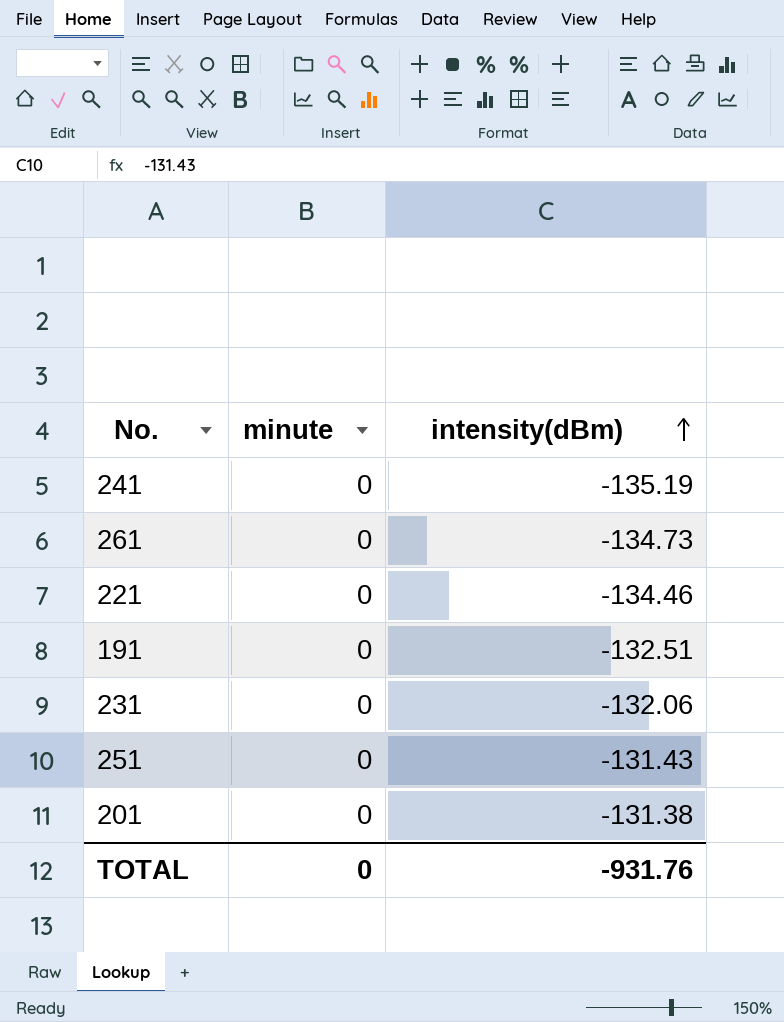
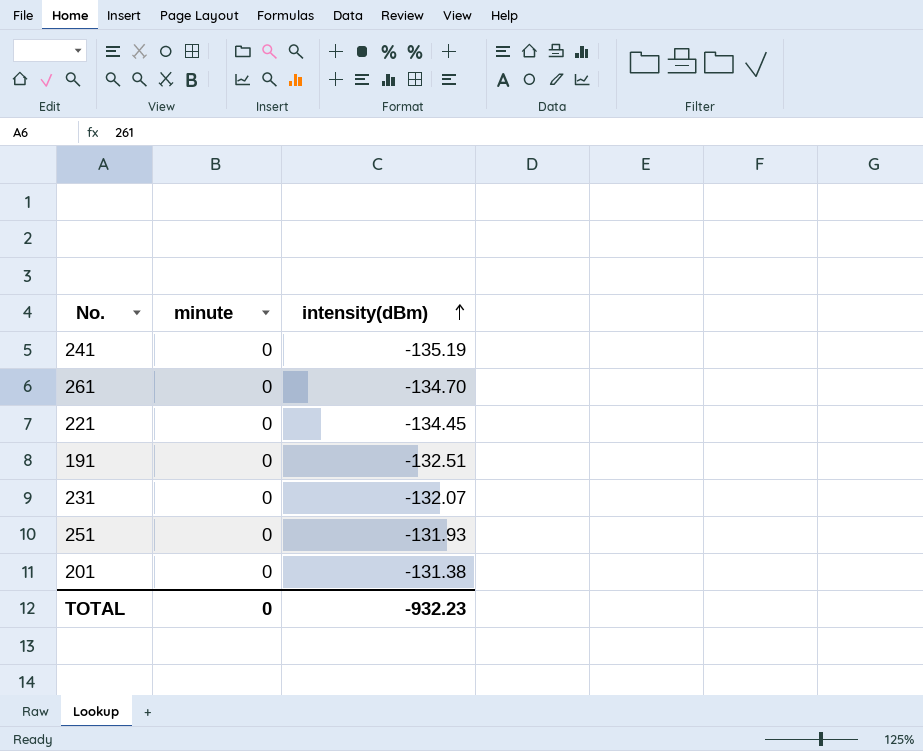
261 | intensity(dBm): -134.73 -> -134.70
221 | intensity(dBm): -134.46 -> -134.45
231 | intensity(dBm): -132.06 -> -132.07
251 | intensity(dBm): -131.43 -> -131.93
TOTAL | intensity(dBm): -931.76 -> -932.23

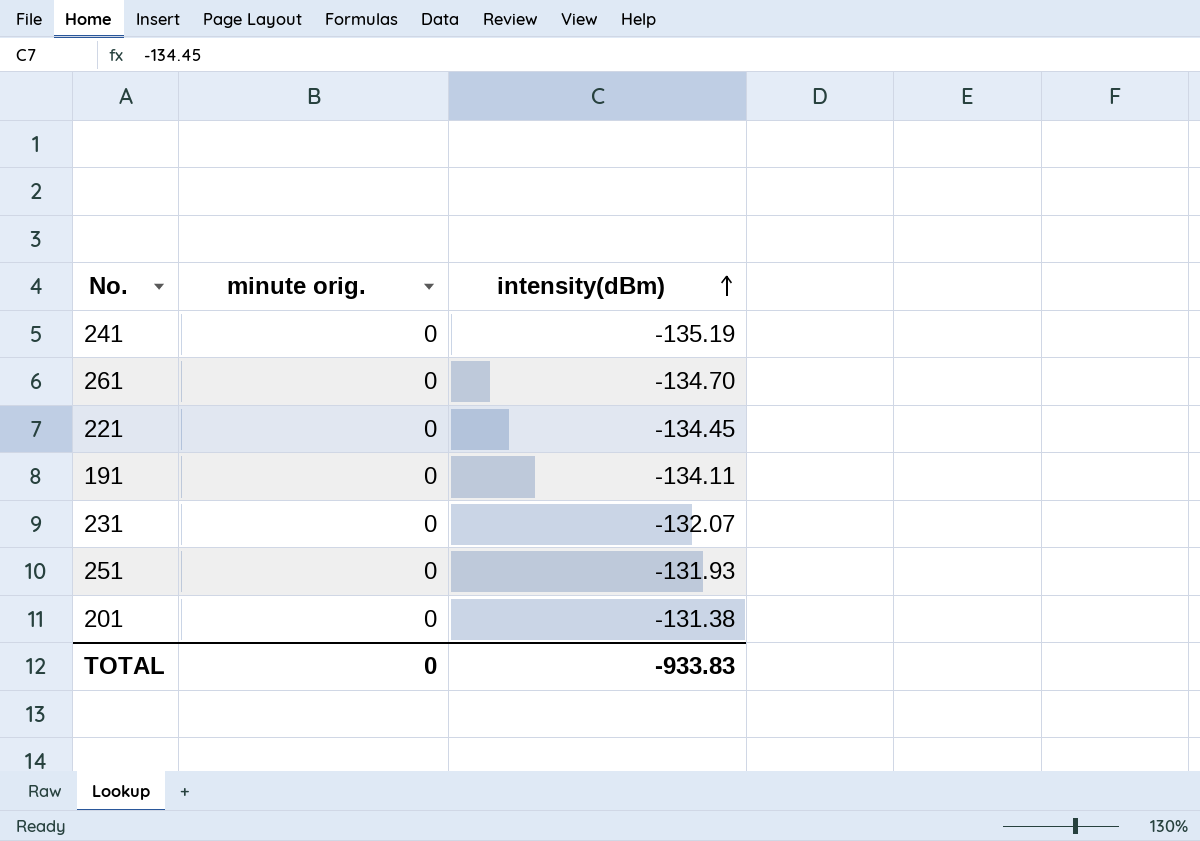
column name: minute -> minute orig.
191 | intensity(dBm): -132.51 -> -134.11
TOTAL | intensity(dBm): -932.23 -> -933.83

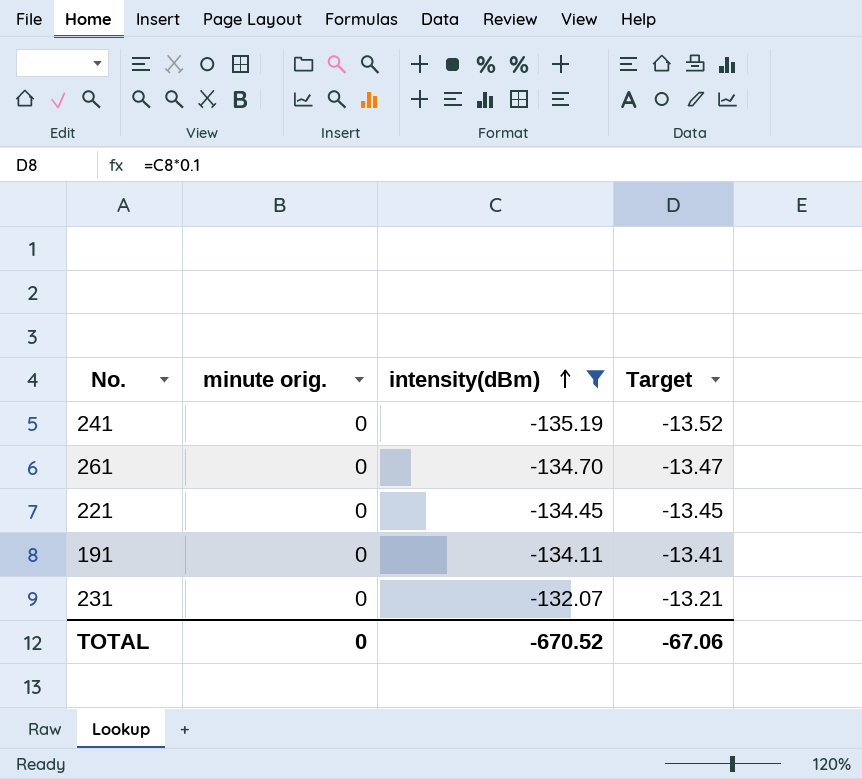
filter: none -> intensity(dBm) <= -132.07
column Target | formula: none -> [intensity(dBm)] * 0.1
TOTAL | intensity(dBm): -933.83 -> -670.52

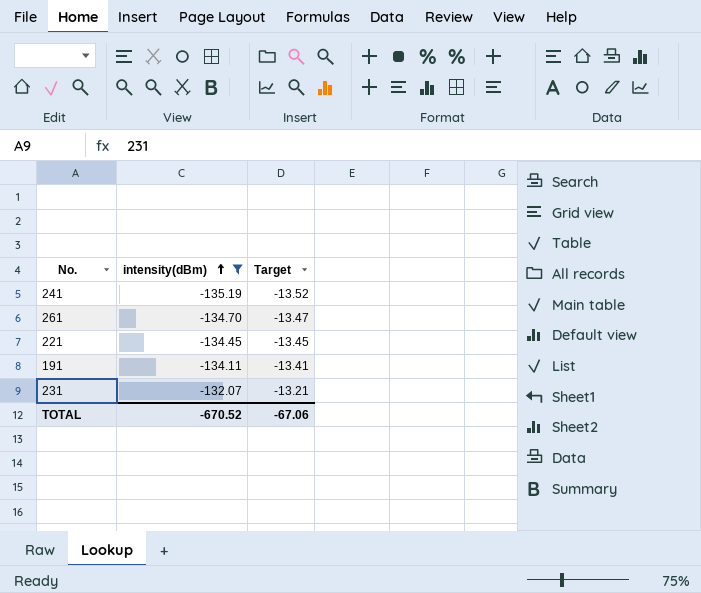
column minute orig. | position: 2 -> none

